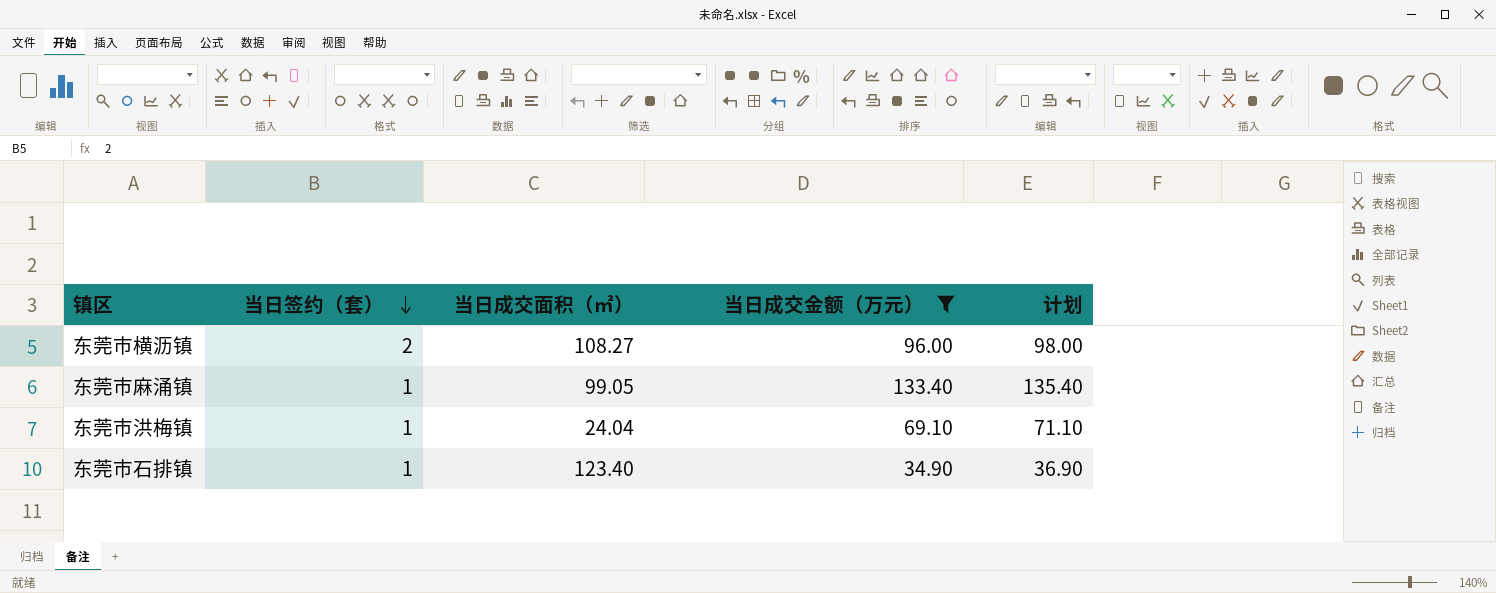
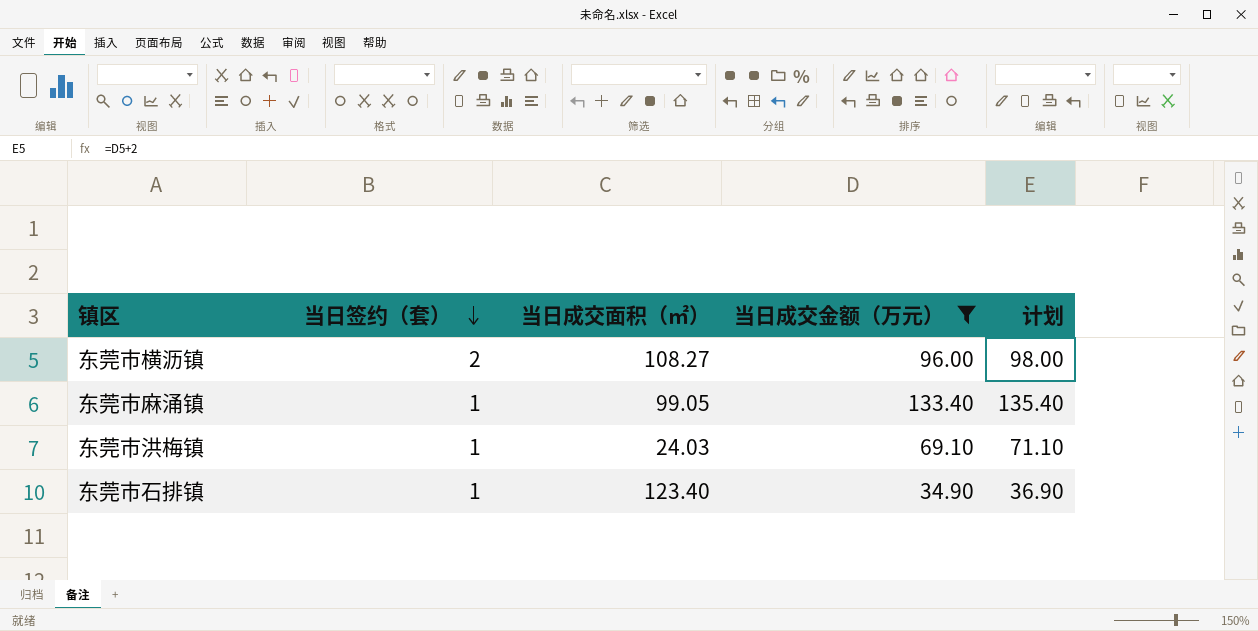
东莞市洪梅镇 | 当日成交面积（㎡）: 24.04 -> 24.03

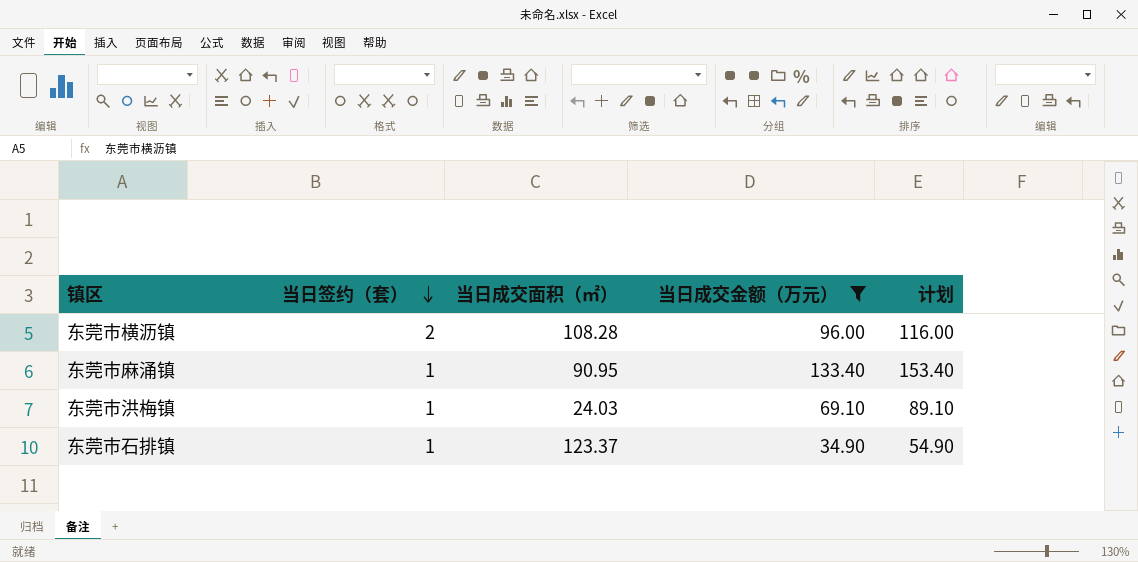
column 计划 | formula: [当日成交金额（万元）] + 2 -> [当日成交金额（万元）] + 20
东莞市横沥镇 | 当日成交面积（㎡）: 108.27 -> 108.28
东莞市麻涌镇 | 当日成交面积（㎡）: 99.05 -> 90.95
东莞市石排镇 | 当日成交面积（㎡）: 123.40 -> 123.37

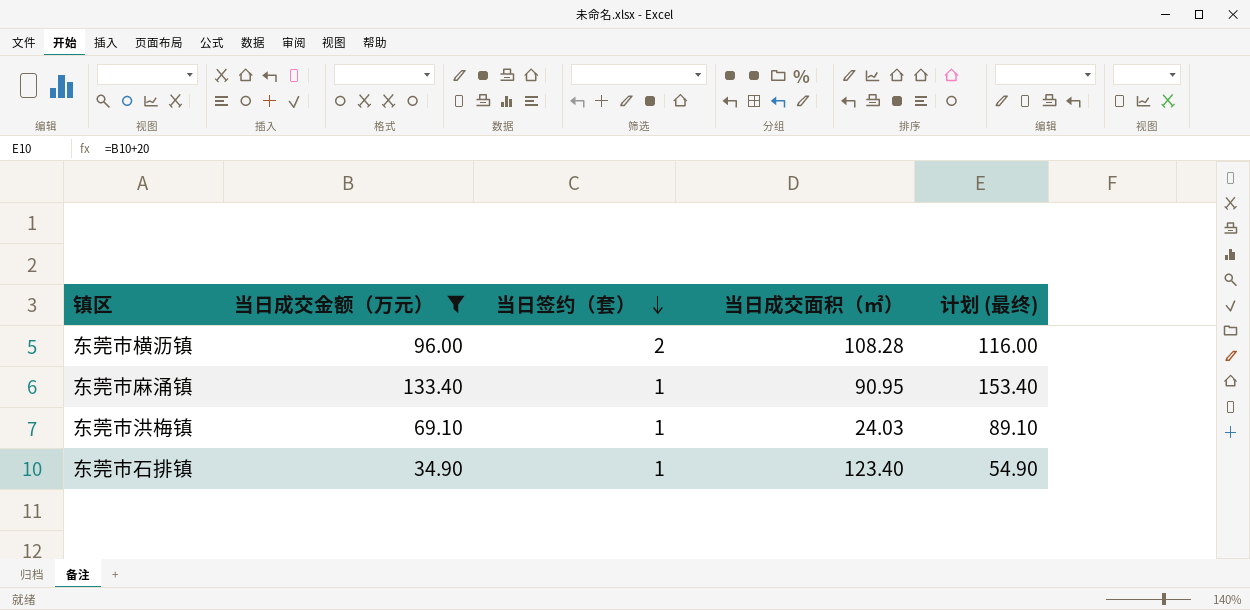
column 当日成交金额（万元） | position: 4 -> 2
column name: 计划 -> 计划 (最终)
东莞市石排镇 | 当日成交面积（㎡）: 123.37 -> 123.40

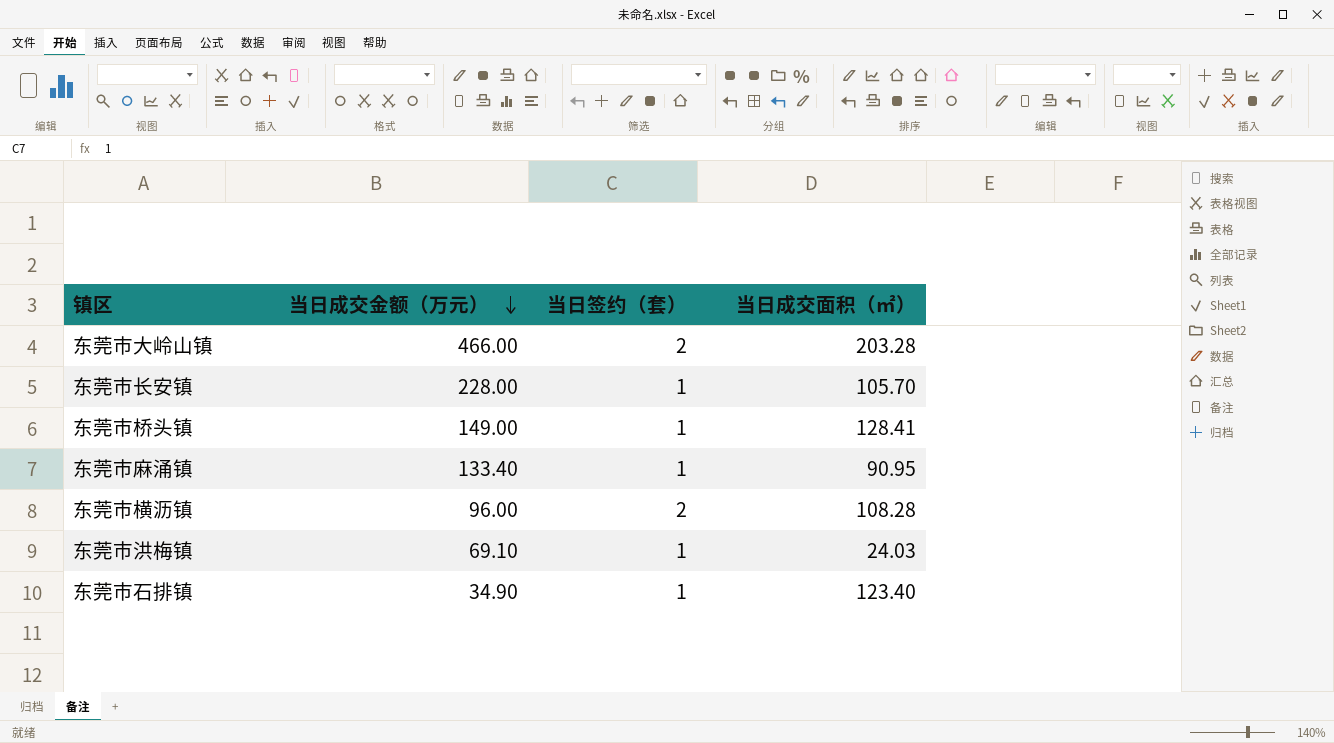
filter: 当日成交金额（万元） <= 133.40 -> none
row order: 当日签约（套） descending -> 当日成交金额（万元） descending
column 计划 (最终) | formula: [当日成交金额（万元）] + 20 -> none

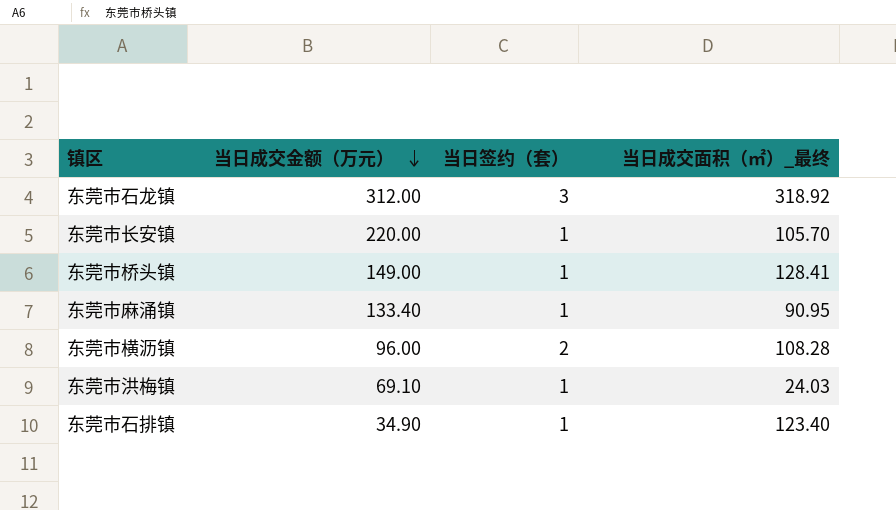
column name: 当日成交面积（㎡） -> 当日成交面积（㎡）_最终
row 东莞市大岭山镇: 466.00 | 2 | 203.28 -> none
row 东莞市石龙镇: none -> 312.00 | 3 | 318.92
东莞市长安镇 | 当日成交金额（万元）: 228.00 -> 220.00

